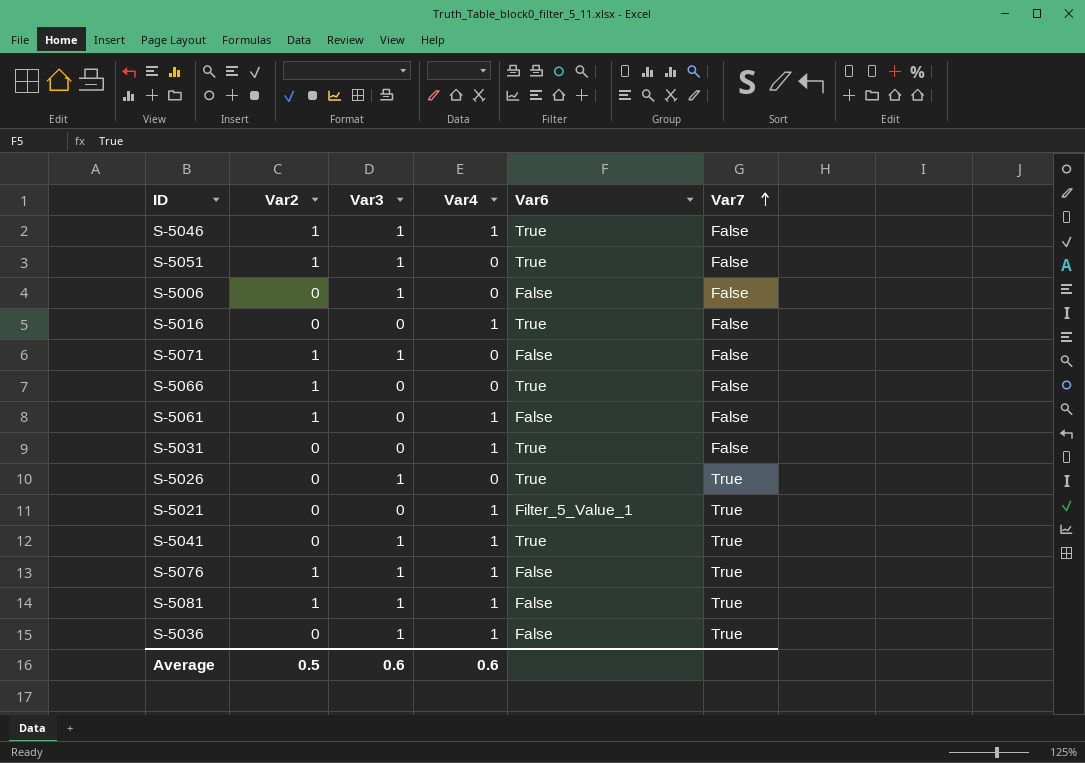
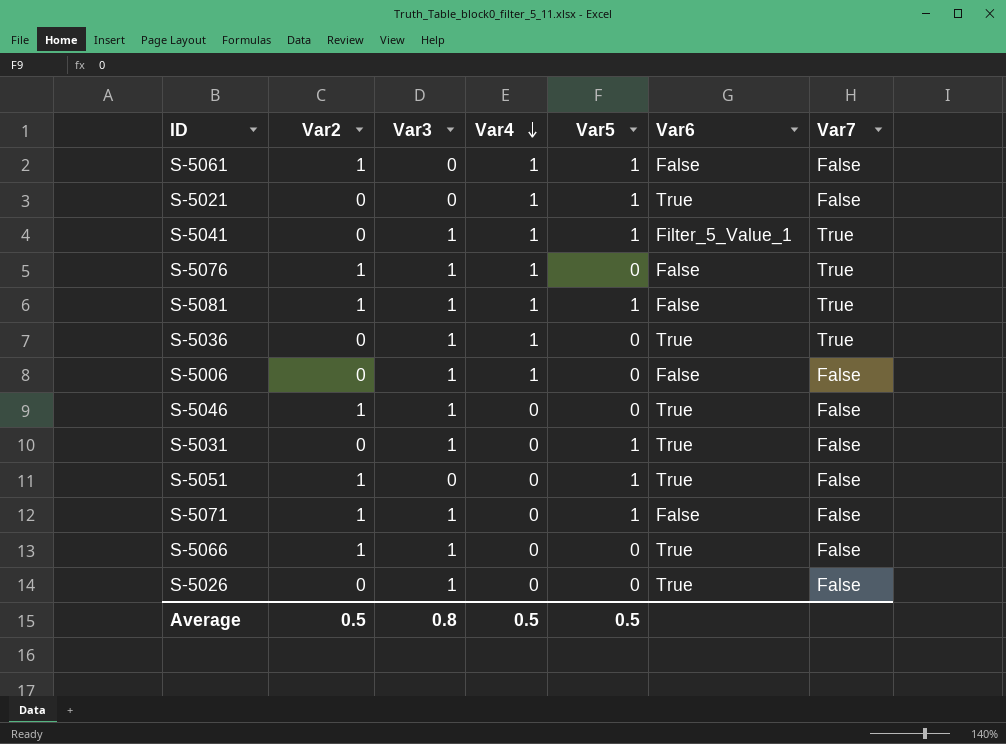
row order: Var7 ascending -> Var4 descending
column Var5 | position: none -> 5
row S-5016: 0 | 0 | 1 | True | False -> none
S-5021 | Var6: Filter_5_Value_1 -> True
S-5021 | Var7: True -> False
S-5041 | Var6: True -> Filter_5_Value_1
S-5036 | Var6: False -> True
S-5006 | Var4: 0 -> 1
S-5046 | Var4: 1 -> 0
S-5031 | Var3: 0 -> 1
S-5031 | Var4: 1 -> 0
S-5051 | Var3: 1 -> 0
S-5066 | Var3: 0 -> 1
S-5026 | Var7: True -> False
Average | Var3: 0.6 -> 0.8
Average | Var4: 0.6 -> 0.5

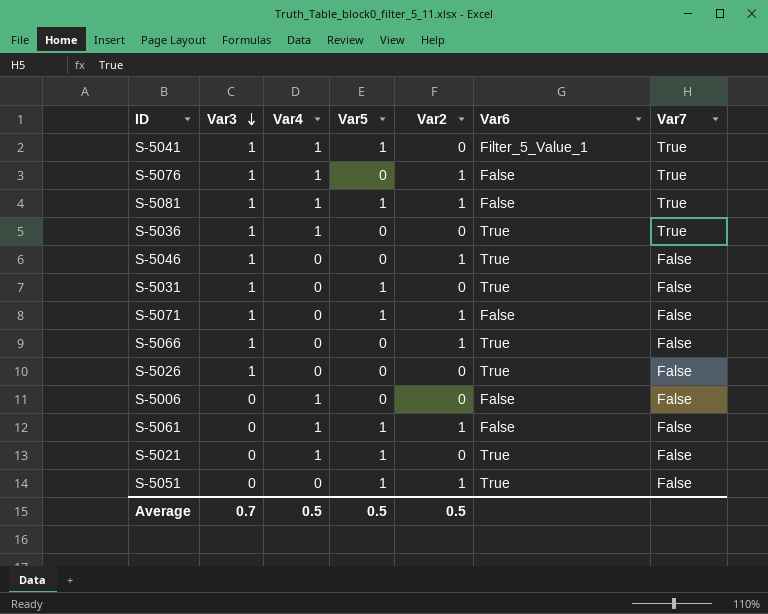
row order: Var4 descending -> Var3 descending
column Var2 | position: 2 -> 5
S-5006 | Var3: 1 -> 0
Average | Var3: 0.8 -> 0.7

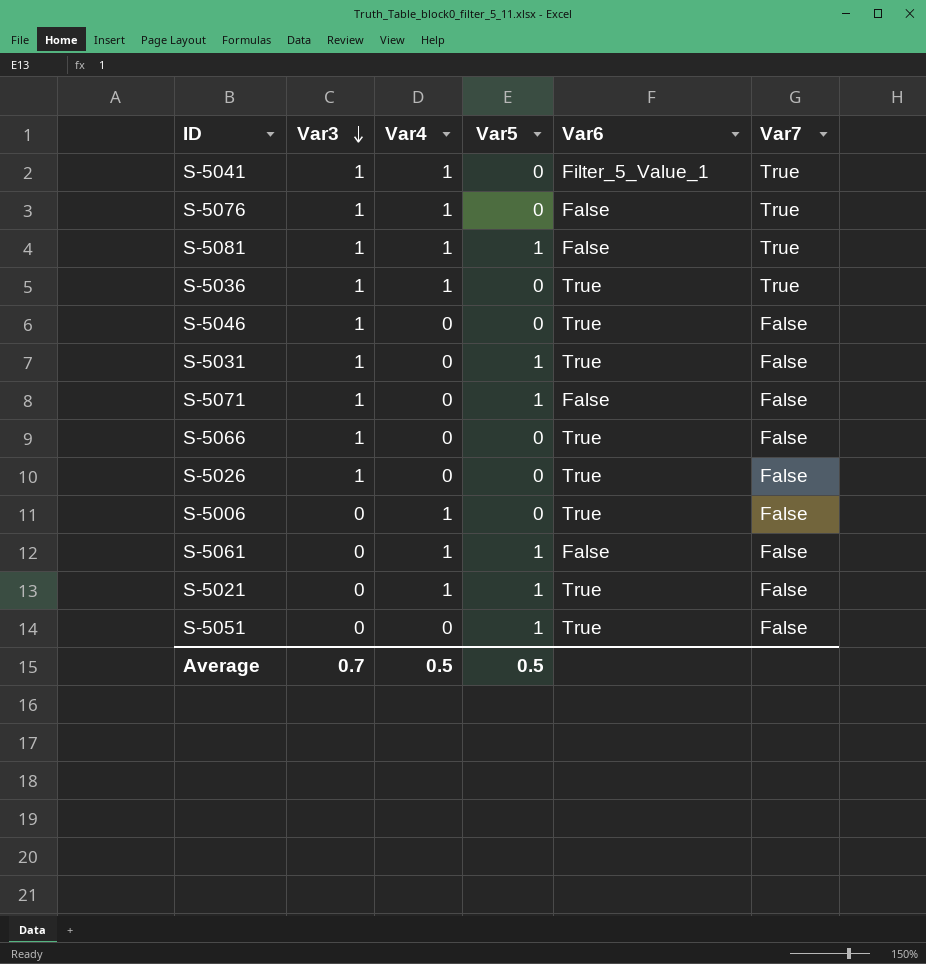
column Var2 | position: 5 -> none
S-5041 | Var5: 1 -> 0
S-5006 | Var6: False -> True

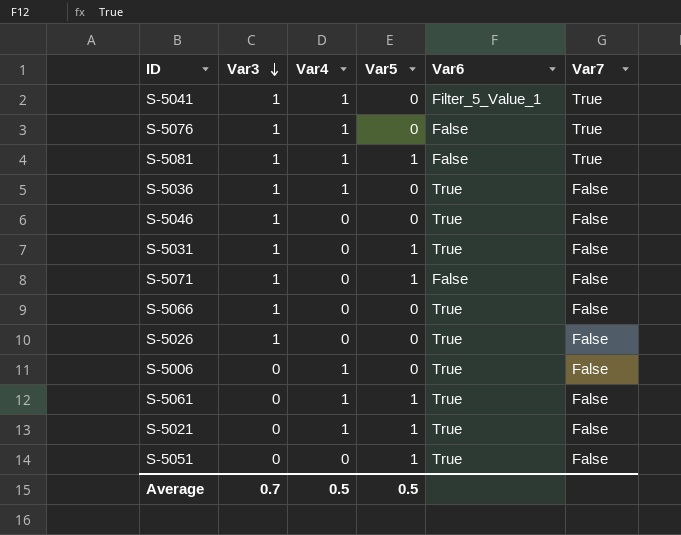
S-5036 | Var7: True -> False
S-5061 | Var6: False -> True

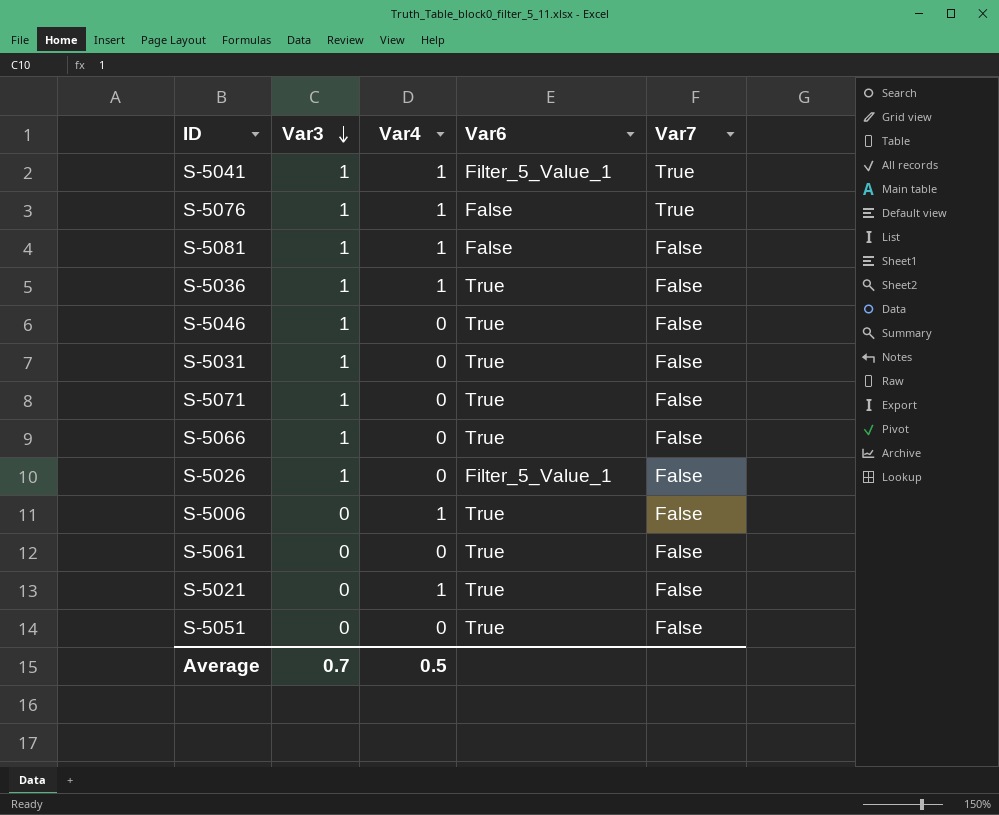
column Var5 | position: 4 -> none
S-5081 | Var7: True -> False
S-5071 | Var6: False -> True
S-5026 | Var6: True -> Filter_5_Value_1
S-5061 | Var4: 1 -> 0

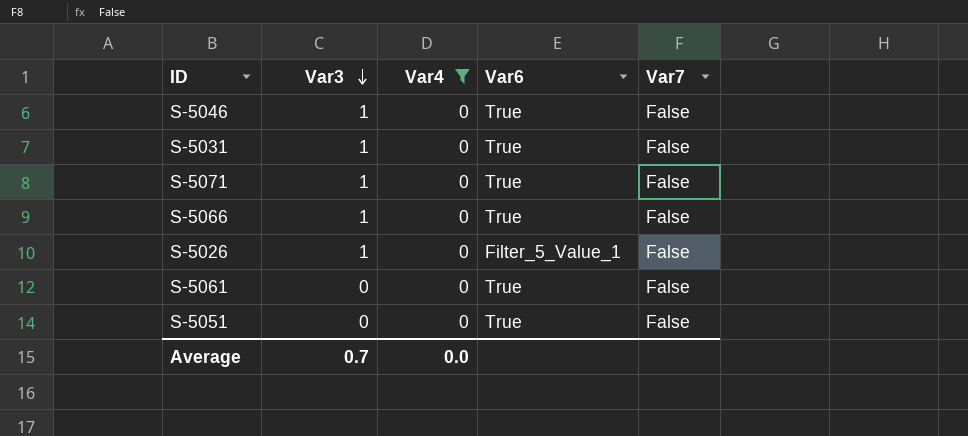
filter: none -> Var4 = 0
Average | Var4: 0.5 -> 0.0

